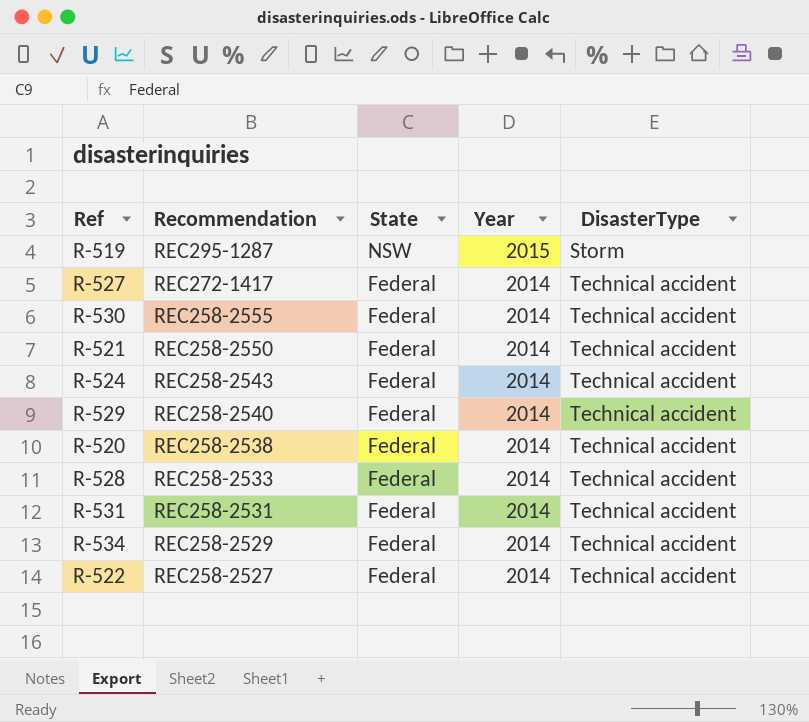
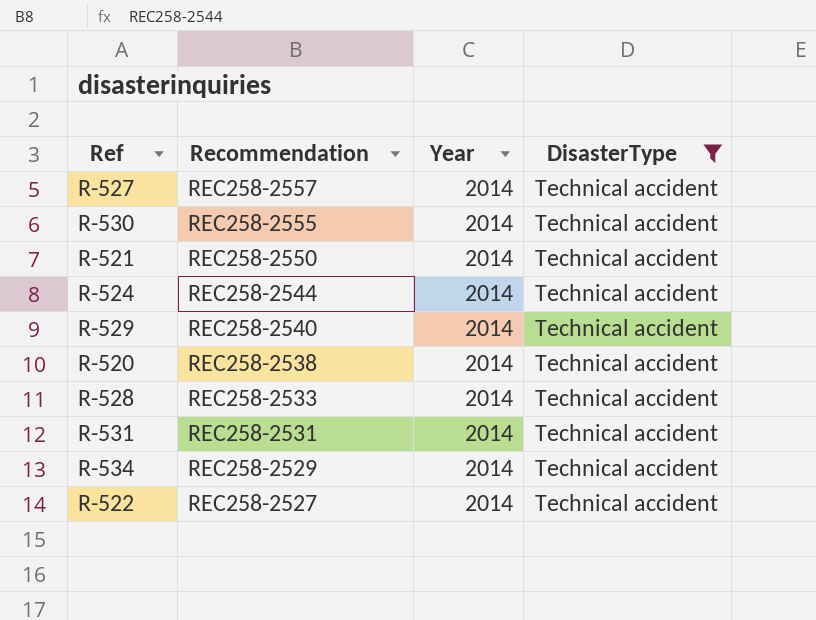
filter: none -> DisasterType = Technical accident
column State | position: 3 -> none
R-527 | Recommendation: REC272-1417 -> REC258-2557
R-524 | Recommendation: REC258-2543 -> REC258-2544

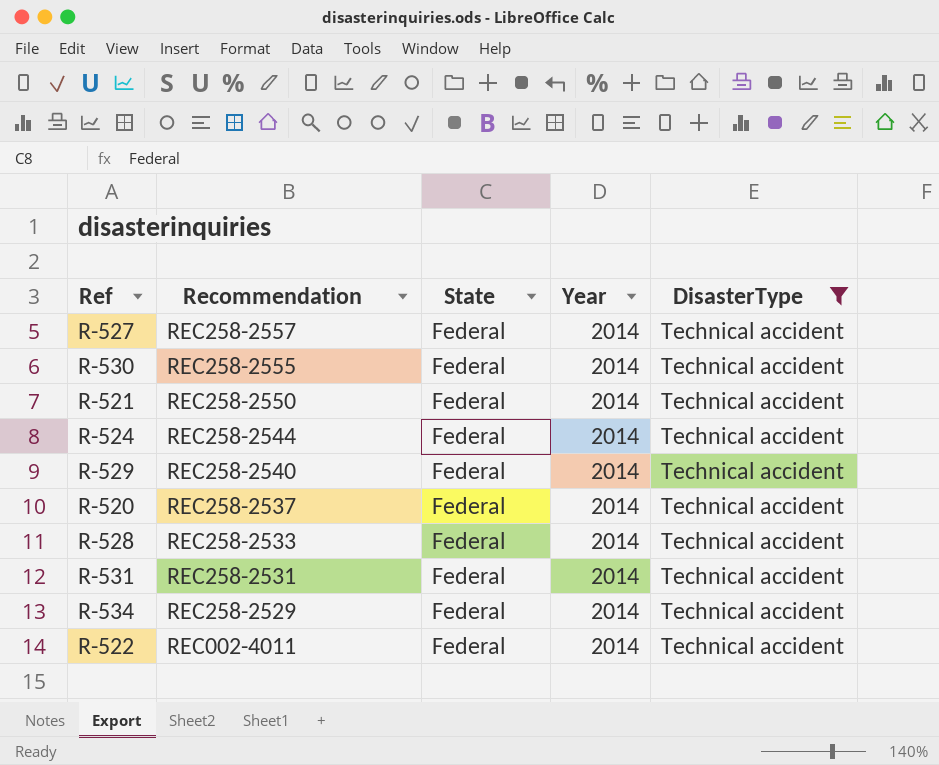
column State | position: none -> 3
R-520 | Recommendation: REC258-2538 -> REC258-2537
R-522 | Recommendation: REC258-2527 -> REC002-4011

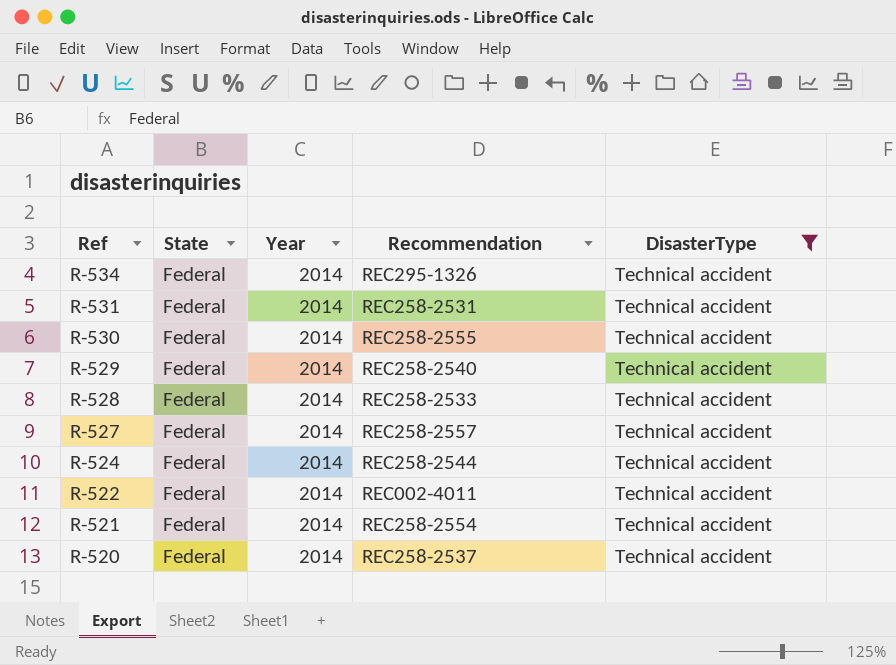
row order: Recommendation descending -> Ref descending
column Recommendation | position: 2 -> 4
R-534 | Recommendation: REC258-2529 -> REC295-1326
R-521 | Recommendation: REC258-2550 -> REC258-2554

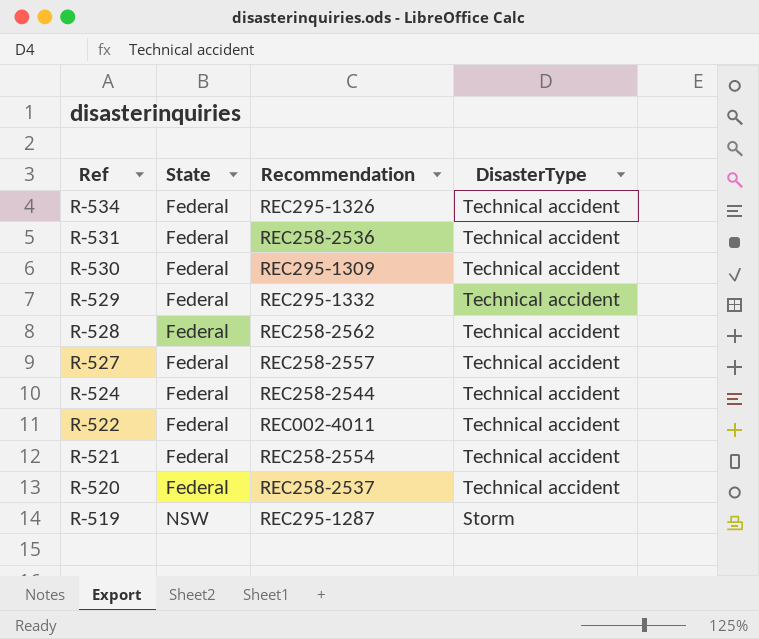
filter: DisasterType = Technical accident -> none
column Year | position: 3 -> none
R-531 | Recommendation: REC258-2531 -> REC258-2536
R-530 | Recommendation: REC258-2555 -> REC295-1309
R-529 | Recommendation: REC258-2540 -> REC295-1332
R-528 | Recommendation: REC258-2533 -> REC258-2562

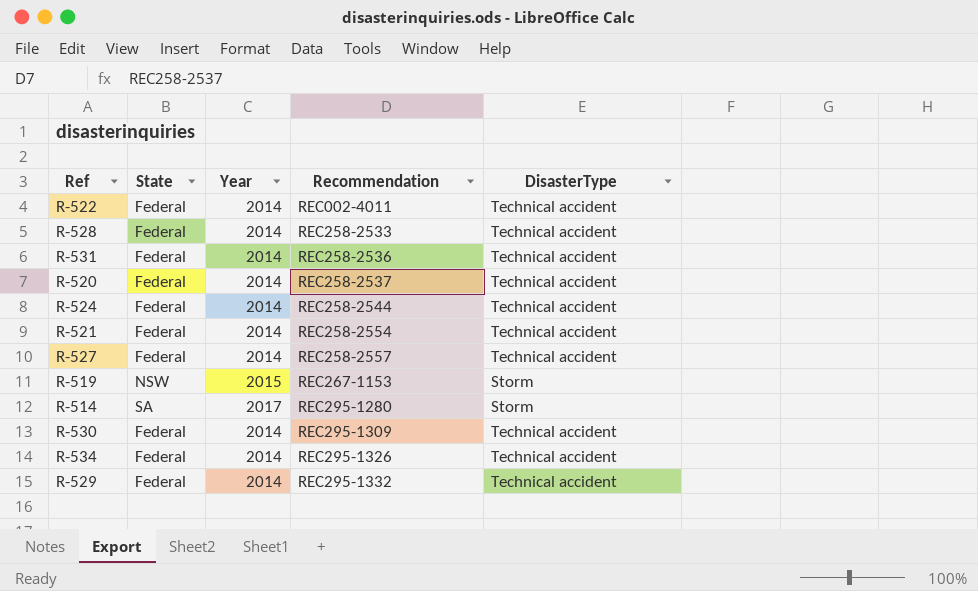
row order: Ref descending -> Recommendation ascending
column Year | position: none -> 3
R-528 | Recommendation: REC258-2562 -> REC258-2533
R-519 | Recommendation: REC295-1287 -> REC267-1153
row R-514: none -> SA | 2017 | REC295-1280 | Storm

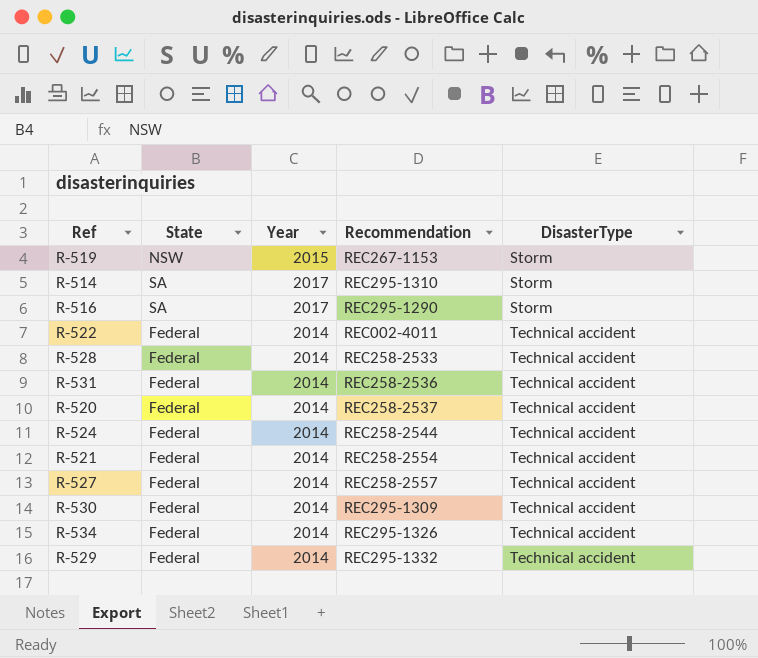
row order: Recommendation ascending -> DisasterType ascending
R-514 | Recommendation: REC295-1280 -> REC295-1310
row R-516: none -> SA | 2017 | REC295-1290 | Storm

